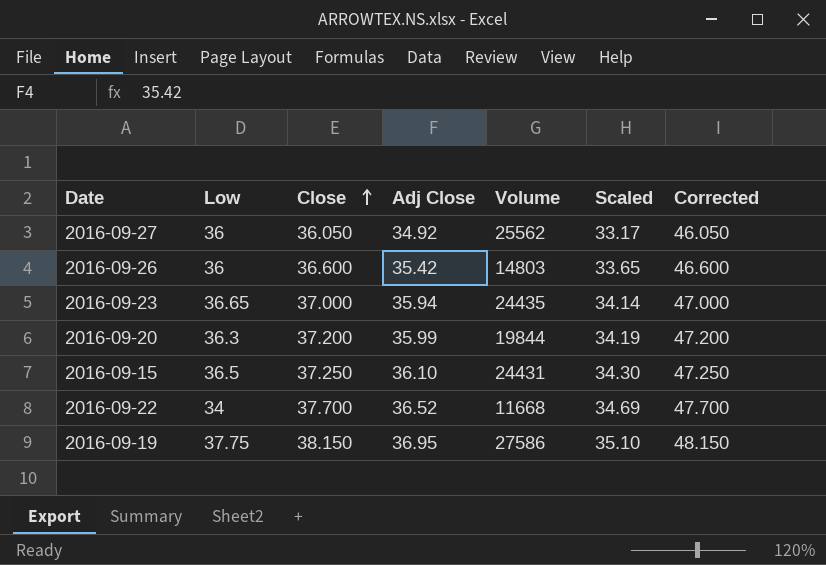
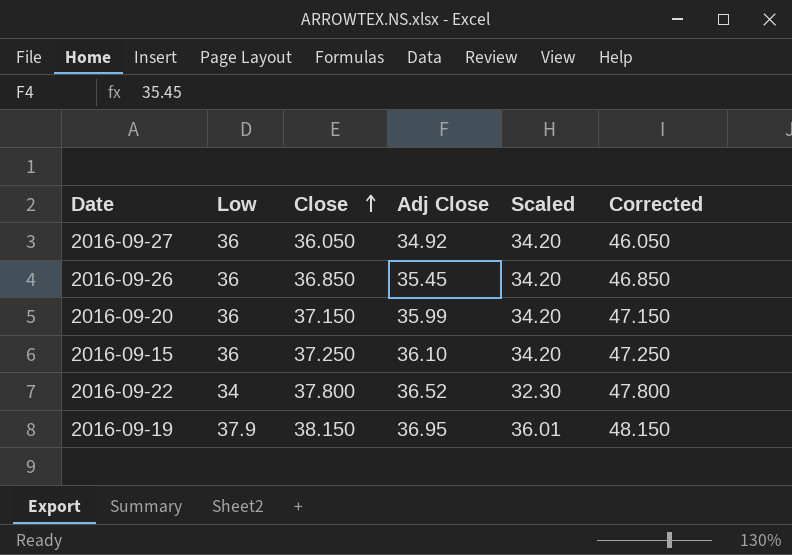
column Volume | position: 5 -> none
column Scaled | formula: [Adj Close] * 0.95 -> [Low] * 0.95
row 2016-09-23: 36.65 | 37.000 | 35.94 | 24435 | 34.14 | 47.000 -> none
2016-09-26 | Close: 36.600 -> 36.850
2016-09-26 | Adj Close: 35.42 -> 35.45
2016-09-26 | Corrected: 46.600 -> 46.850
2016-09-20 | Low: 36.3 -> 36
2016-09-20 | Close: 37.200 -> 37.150
2016-09-20 | Corrected: 47.200 -> 47.150
2016-09-15 | Low: 36.5 -> 36
2016-09-22 | Close: 37.700 -> 37.800
2016-09-22 | Corrected: 47.700 -> 47.800
2016-09-19 | Low: 37.75 -> 37.9

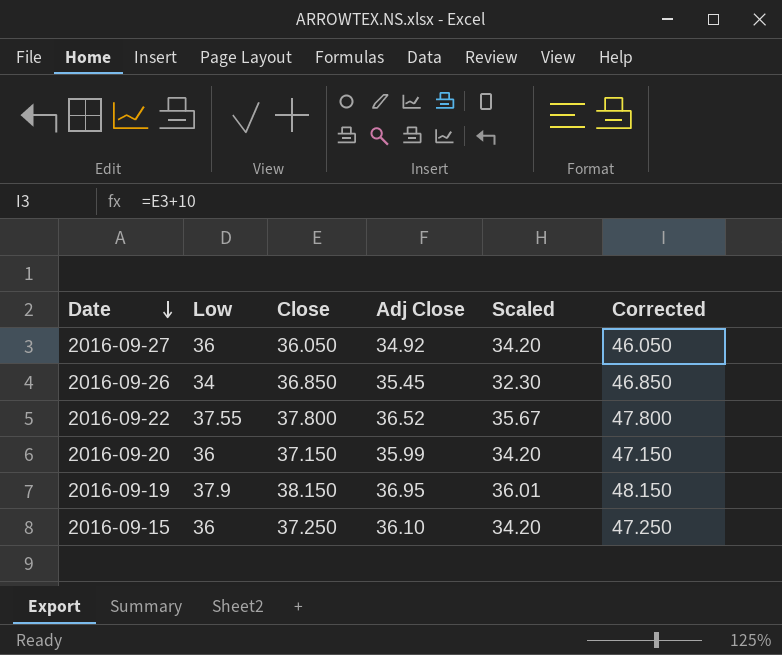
row order: Close ascending -> Date descending
2016-09-26 | Low: 36 -> 34
2016-09-26 | Scaled: 34.20 -> 32.30
2016-09-22 | Low: 34 -> 37.55
2016-09-22 | Scaled: 32.30 -> 35.67

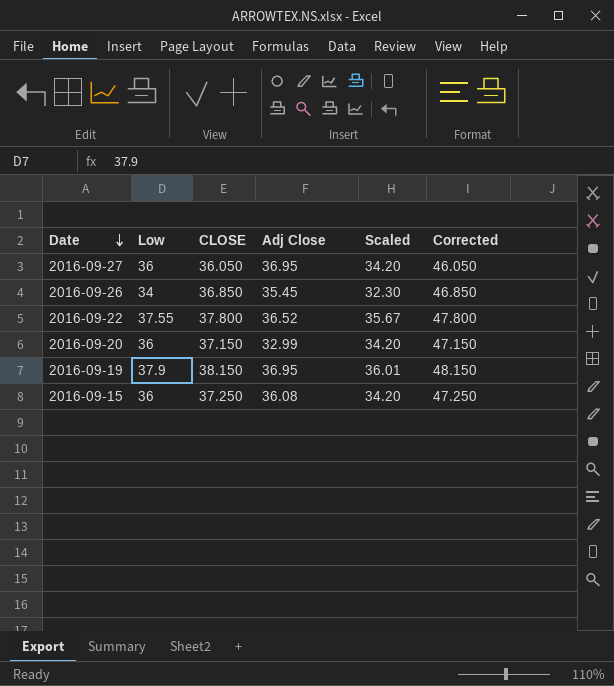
column name: Close -> CLOSE
2016-09-27 | Adj Close: 34.92 -> 36.95
2016-09-20 | Adj Close: 35.99 -> 32.99
2016-09-15 | Adj Close: 36.10 -> 36.08

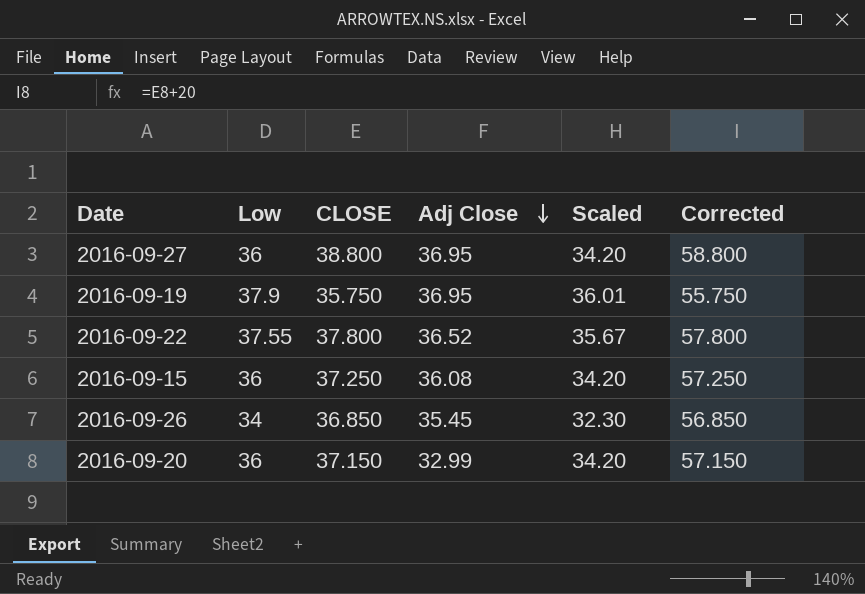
row order: Date descending -> Adj Close descending
column Corrected | formula: [CLOSE] + 10 -> [CLOSE] + 20
2016-09-27 | CLOSE: 36.050 -> 38.800
2016-09-19 | CLOSE: 38.150 -> 35.750

